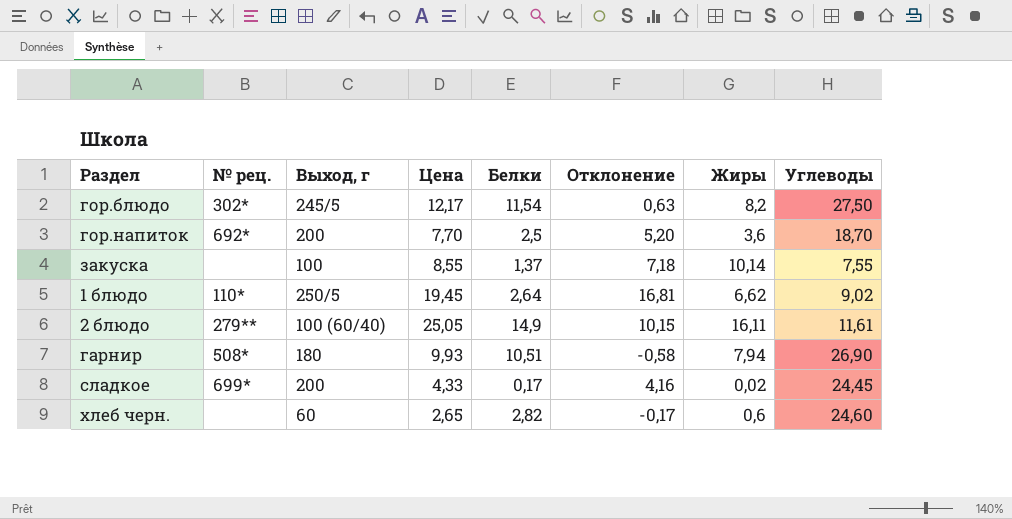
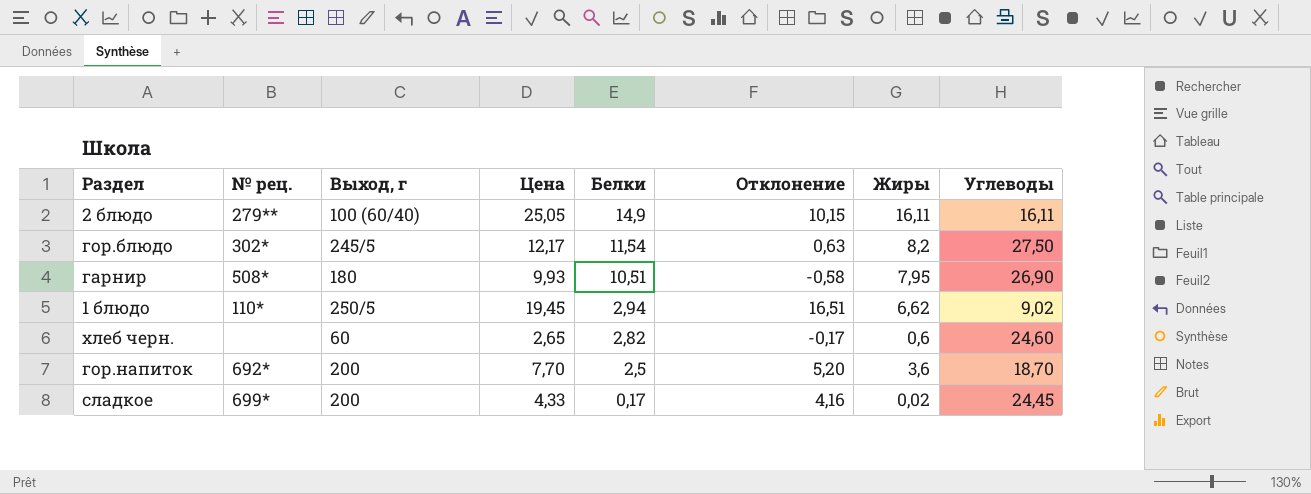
row order: none -> Белки descending
row закуска: none | 100 | 8,55 | 1,37 | 7,18 | 10,14 | 7,55 -> none
2 блюдо | Углеводы: 11,61 -> 16,11
гарнир | Жиры: 7,94 -> 7,95
1 блюдо | Белки: 2,64 -> 2,94
1 блюдо | Отклонение: 16,81 -> 16,51

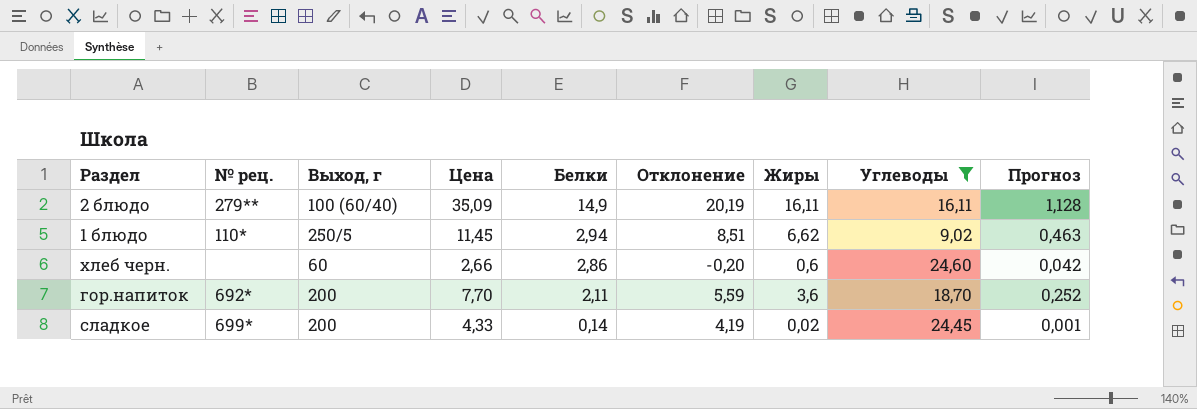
filter: none -> Углеводы <= 24,60
column Прогноз | formula: none -> [Жиры] * 0,07
2 блюдо | Цена: 25,05 -> 35,09
2 блюдо | Отклонение: 10,15 -> 20,19
1 блюдо | Цена: 19,45 -> 11,45
1 блюдо | Отклонение: 16,51 -> 8,51
хлеб черн. | Цена: 2,65 -> 2,66
хлеб черн. | Белки: 2,82 -> 2,86
хлеб черн. | Отклонение: -0,17 -> -0,20
гор.напиток | Белки: 2,5 -> 2,11
гор.напиток | Отклонение: 5,20 -> 5,59
сладкое | Белки: 0,17 -> 0,14
сладкое | Отклонение: 4,16 -> 4,19

